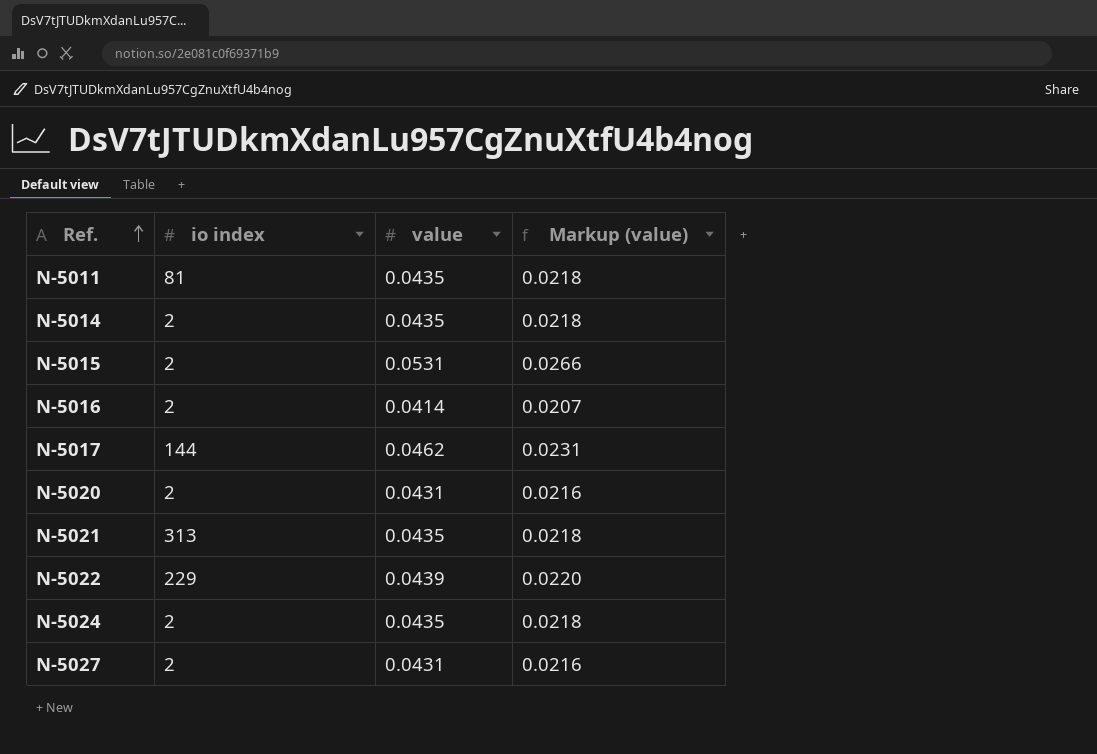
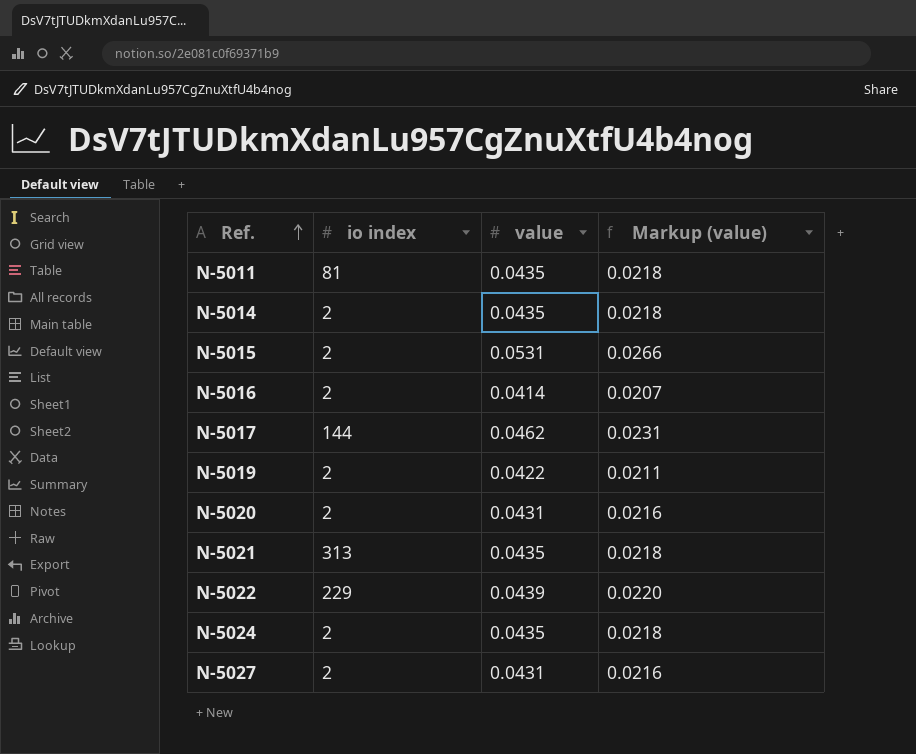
row N-5019: none -> 2 | 0.0422 | 0.0211

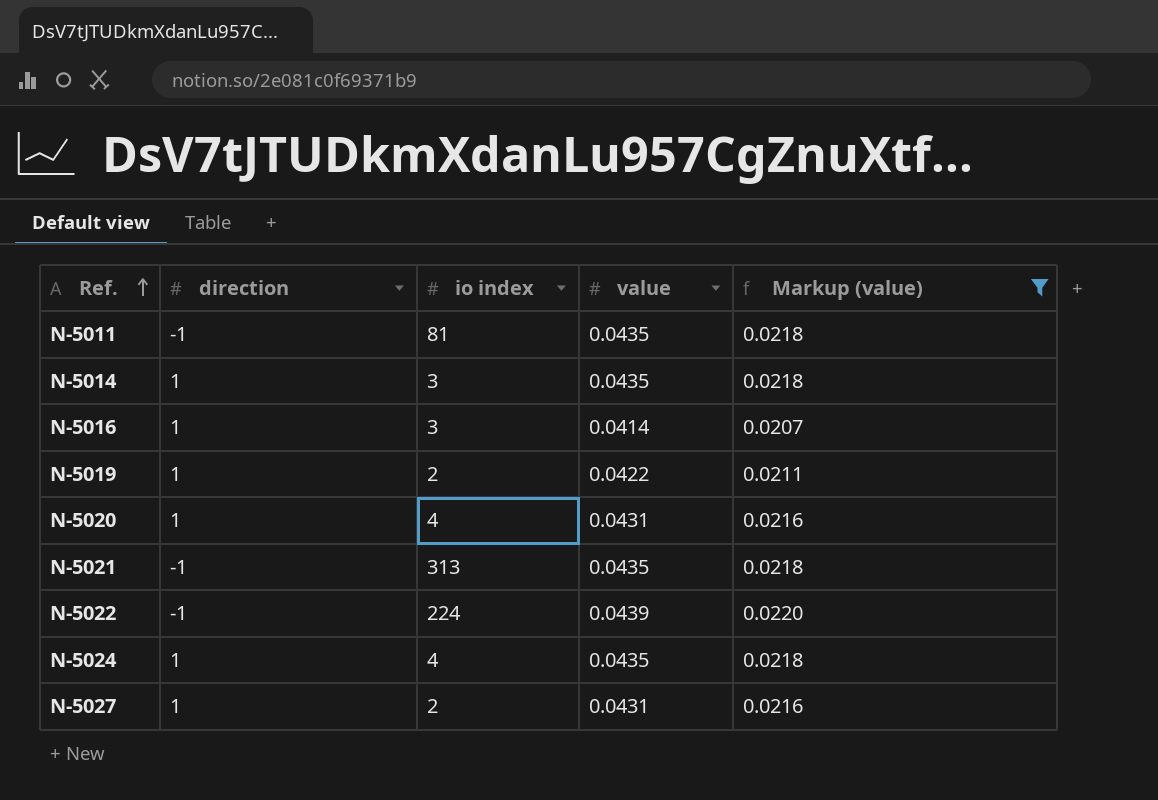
filter: none -> Markup (value) <= 0.0220
column direction | position: none -> 2
N-5014 | io index: 2 -> 3
N-5016 | io index: 2 -> 3
N-5020 | io index: 2 -> 4
N-5022 | io index: 229 -> 224
N-5024 | io index: 2 -> 4

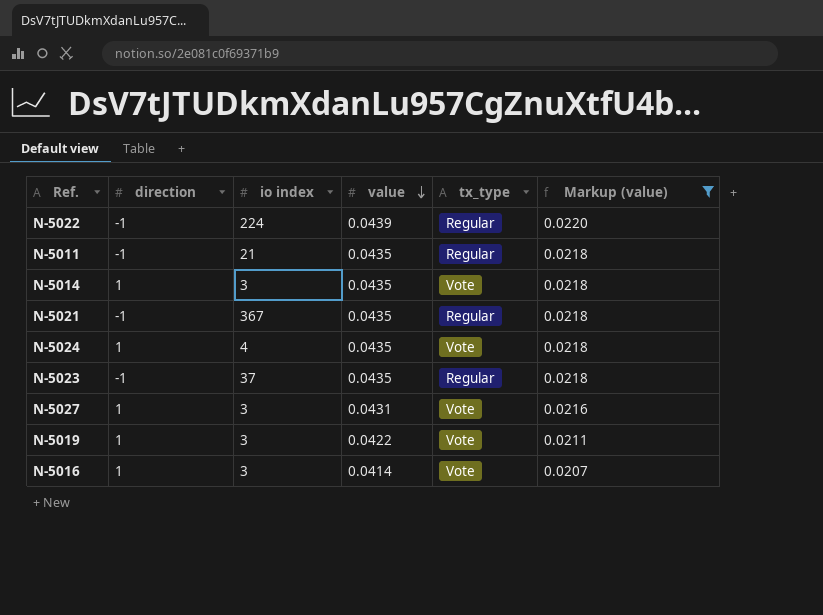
row order: Ref. ascending -> value descending
column tx_type | position: none -> 5
row N-5020: 1 | 4 | 0.0431 | 0.0216 -> none
N-5011 | io index: 81 -> 21
N-5021 | io index: 313 -> 367
row N-5023: none -> -1 | 37 | 0.0435 | Regular | 0.0218
N-5027 | io index: 2 -> 3
N-5019 | io index: 2 -> 3

